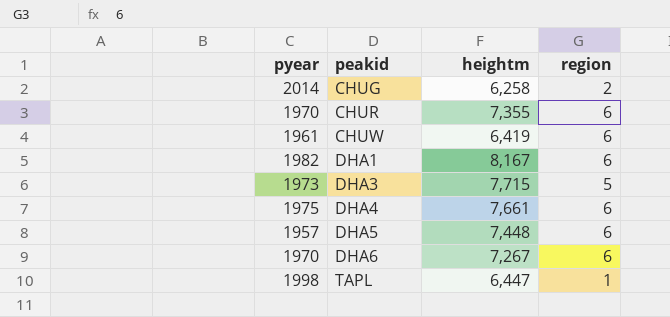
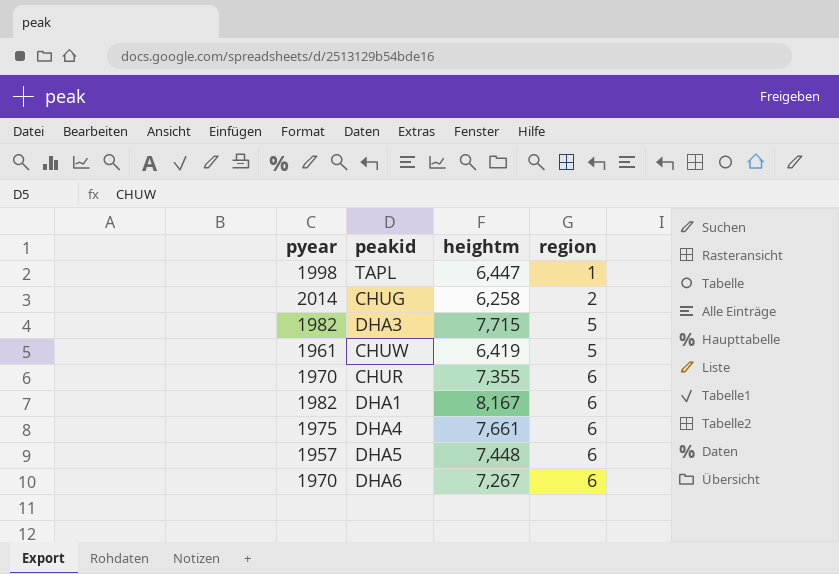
row order: peakid ascending -> region ascending
DHA3 | pyear: 1973 -> 1982
CHUW | region: 6 -> 5

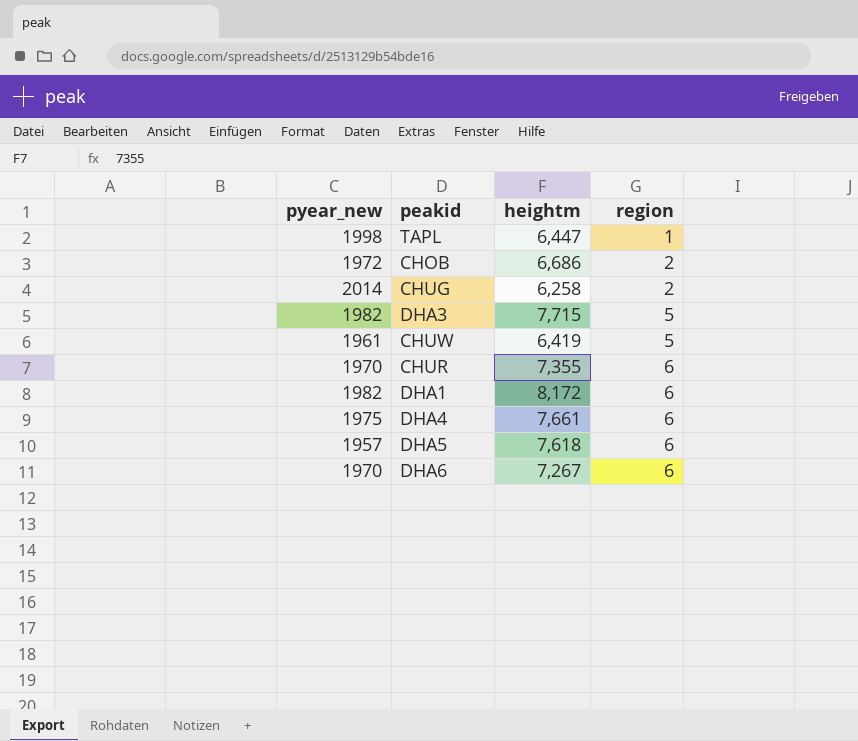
column name: pyear -> pyear_new
row CHOB: none -> 1972 | 6,686 | 2
DHA1 | heightm: 8,167 -> 8,172
DHA5 | heightm: 7,448 -> 7,618

